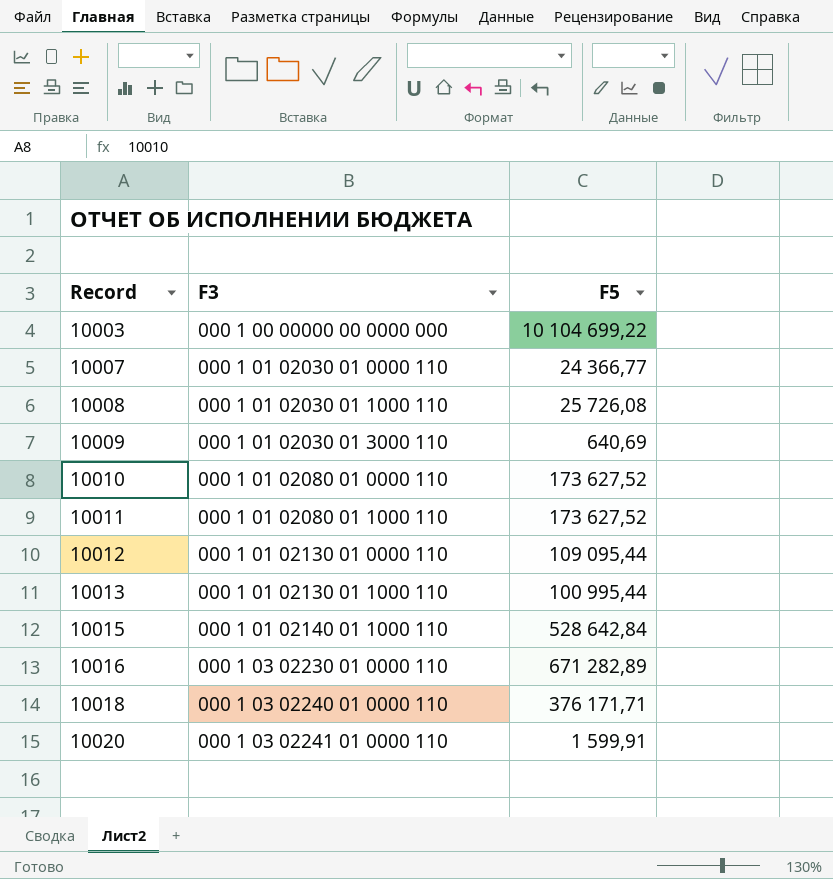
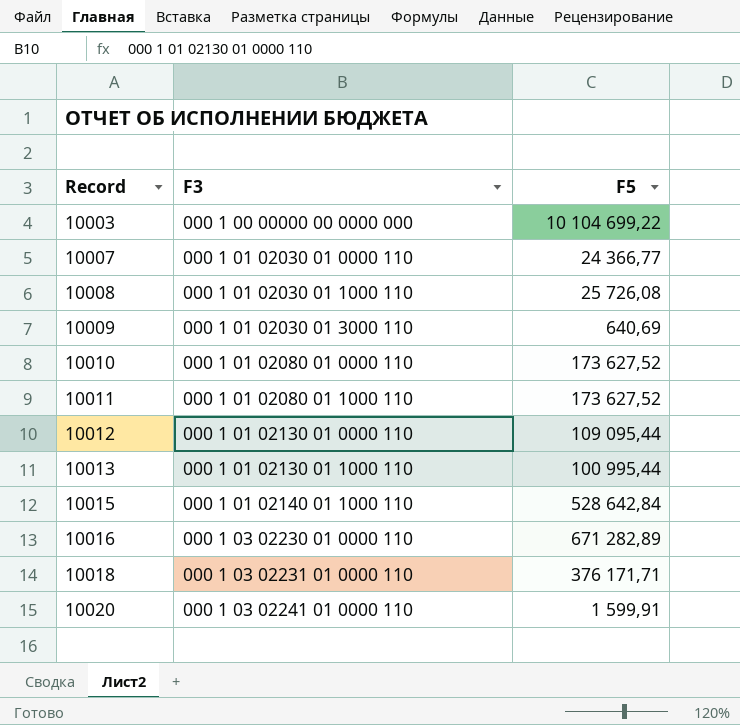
10018 | F3: 000 1 03 02240 01 0000 110 -> 000 1 03 02231 01 0000 110

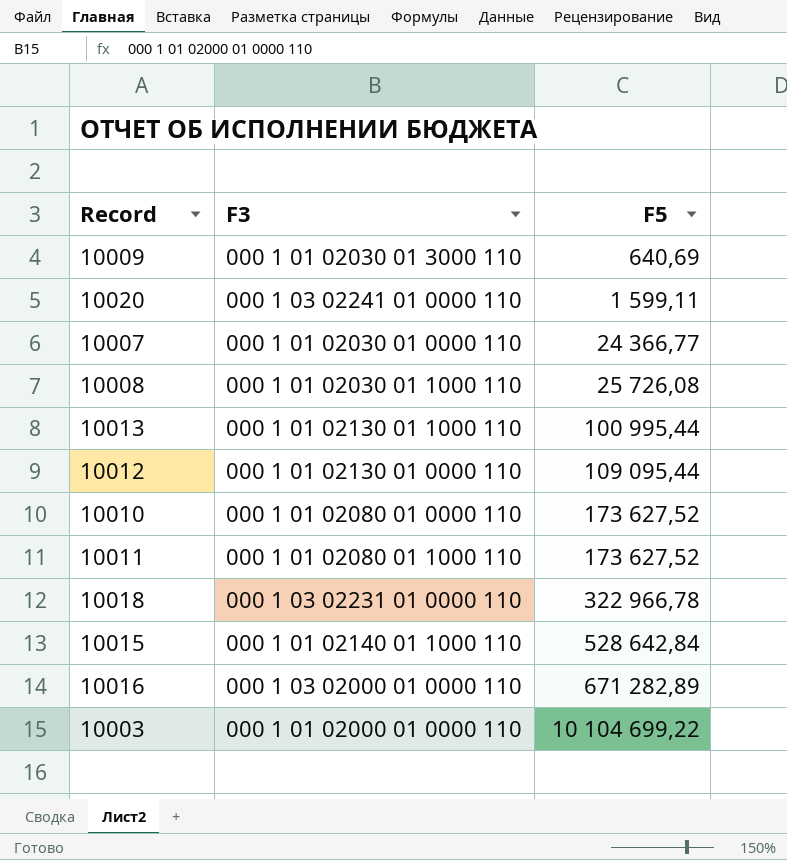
row order: Record ascending -> F5 ascending
10020 | F5: 1 599,91 -> 1 599,11
10018 | F5: 376 171,71 -> 322 966,78
10016 | F3: 000 1 03 02230 01 0000 110 -> 000 1 03 02000 01 0000 110
10003 | F3: 000 1 00 00000 00 0000 000 -> 000 1 01 02000 01 0000 110

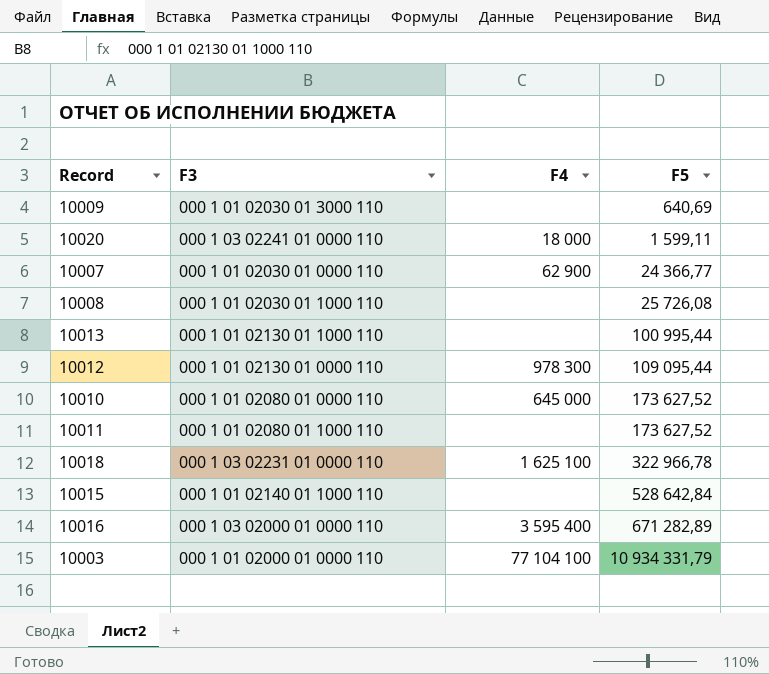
column F4 | position: none -> 3
10003 | F5: 10 104 699,22 -> 10 934 331,79

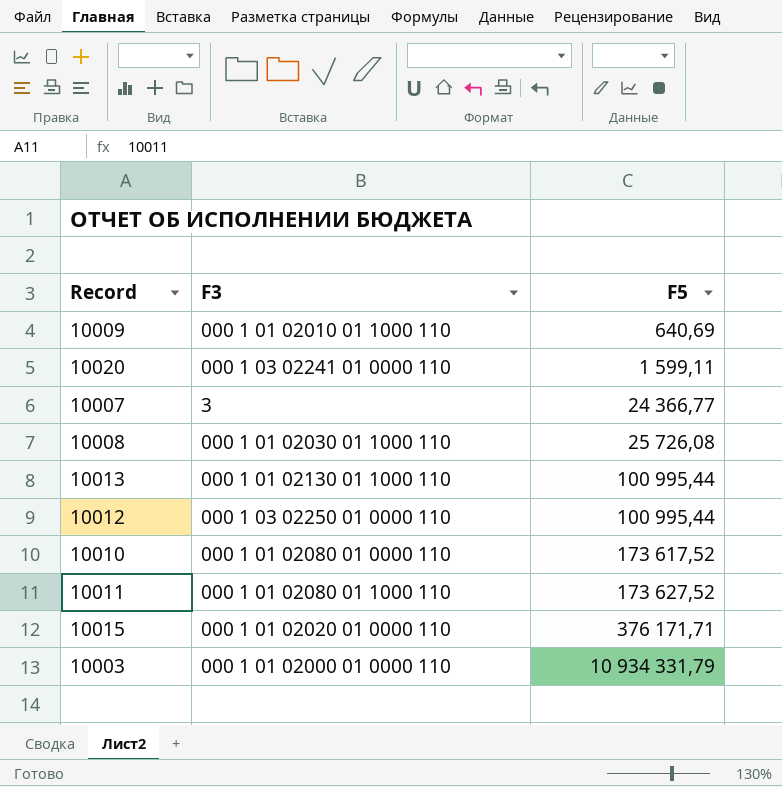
column F4 | position: 3 -> none
row 10018: 000 1 03 02231 01 0000 110 | 1 625 100 | 322 966,78 -> none
row 10016: 000 1 03 02000 01 0000 110 | 3 595 400 | 671 282,89 -> none
10009 | F3: 000 1 01 02030 01 3000 110 -> 000 1 01 02010 01 1000 110
10007 | F3: 000 1 01 02030 01 0000 110 -> 3
10012 | F3: 000 1 01 02130 01 0000 110 -> 000 1 03 02250 01 0000 110
10012 | F5: 109 095,44 -> 100 995,44
10010 | F5: 173 627,52 -> 173 617,52
10015 | F3: 000 1 01 02140 01 1000 110 -> 000 1 01 02020 01 0000 110
10015 | F5: 528 642,84 -> 376 171,71

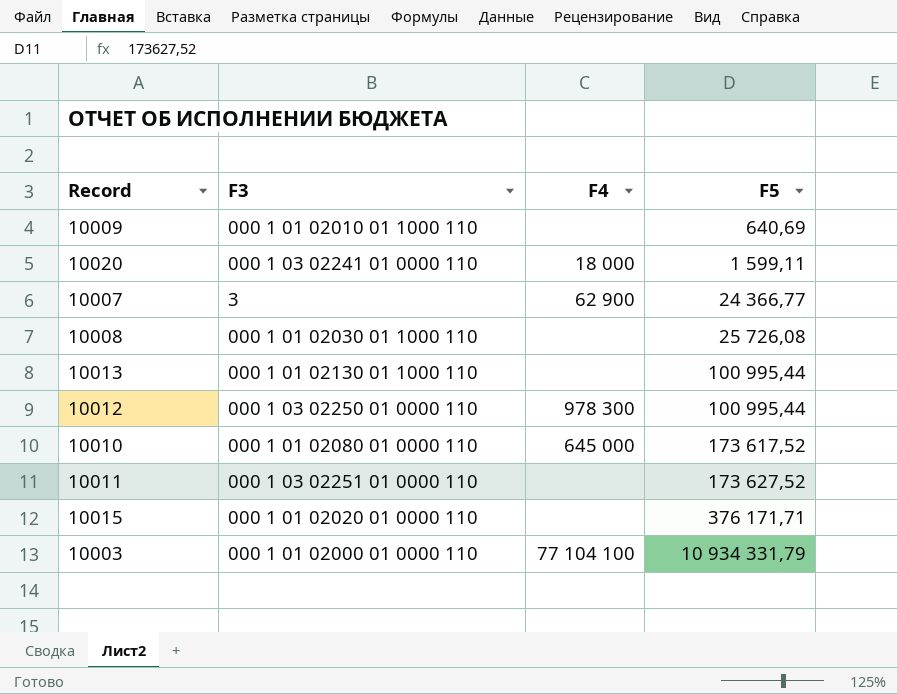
column F4 | position: none -> 3
10011 | F3: 000 1 01 02080 01 1000 110 -> 000 1 03 02251 01 0000 110

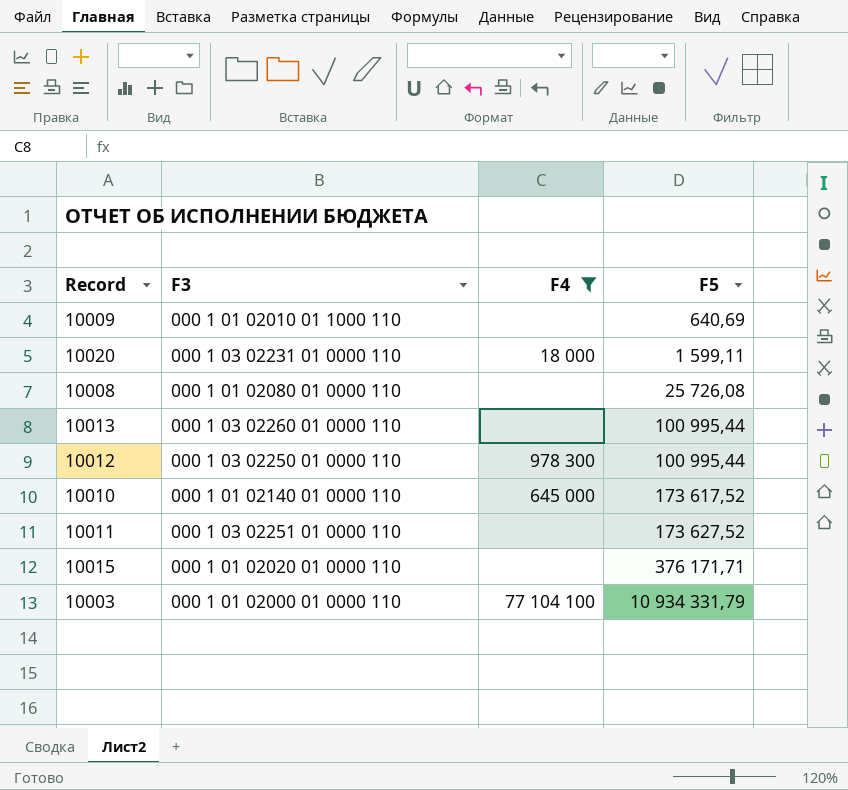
filter: none -> F4 != 62 900
10020 | F3: 000 1 03 02241 01 0000 110 -> 000 1 03 02231 01 0000 110
10008 | F3: 000 1 01 02030 01 1000 110 -> 000 1 01 02080 01 0000 110
10013 | F3: 000 1 01 02130 01 1000 110 -> 000 1 03 02260 01 0000 110
10010 | F3: 000 1 01 02080 01 0000 110 -> 000 1 01 02140 01 0000 110

